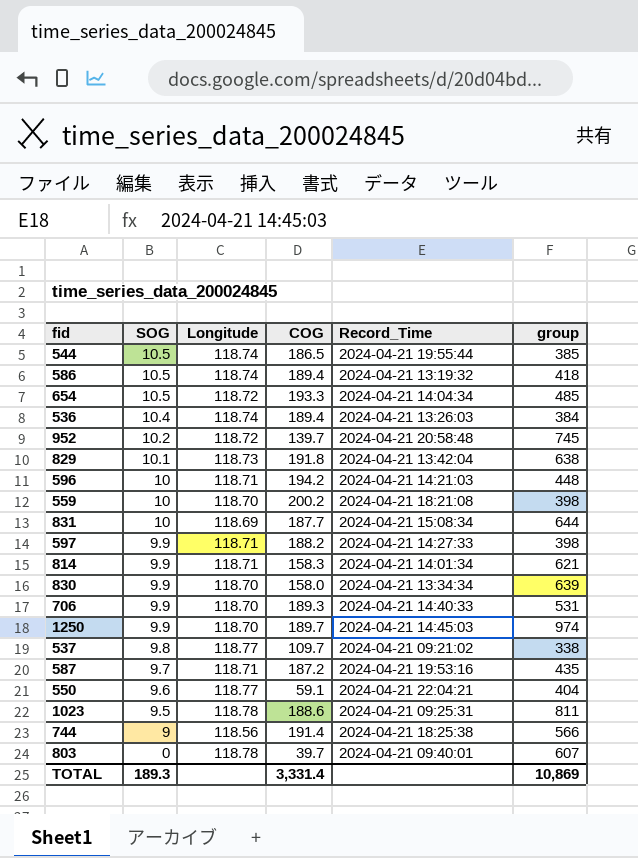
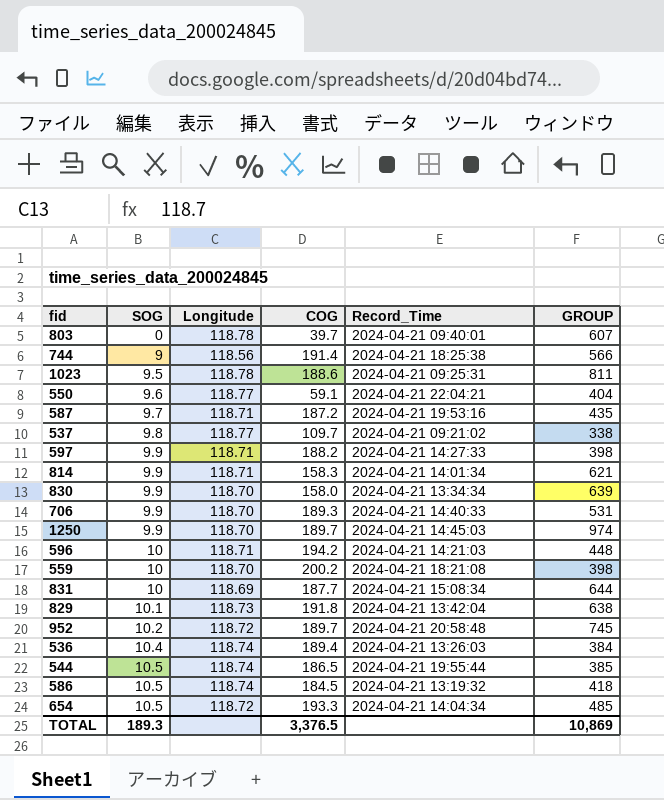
row order: SOG descending -> SOG ascending
column name: group -> GROUP
952 | COG: 139.7 -> 189.7
586 | COG: 189.4 -> 184.5
TOTAL | COG: 3,331.4 -> 3,376.5

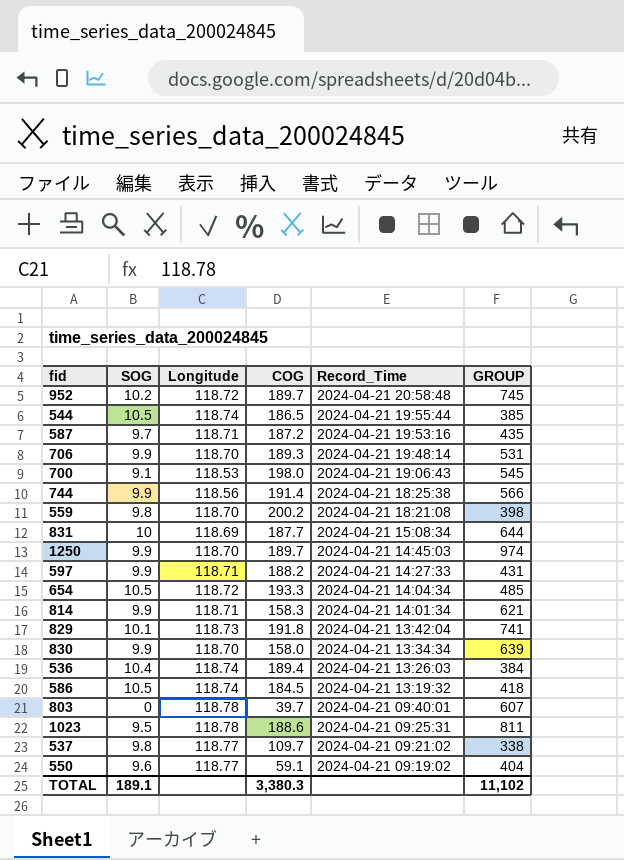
row order: SOG ascending -> Record_Time descending
row 596: 10 | 118.71 | 194.2 | 2024-04-21 14:21:03 | 448 -> none
706 | Record_Time: 2024-04-21 14:40:33 -> 2024-04-21 19:48:14
row 700: none -> 9.1 | 118.53 | 198.0 | 2024-04-21 19:06:43 | 545
744 | SOG: 9 -> 9.9
559 | SOG: 10 -> 9.8
597 | GROUP: 398 -> 431
829 | GROUP: 638 -> 741
550 | Record_Time: 2024-04-21 22:04:21 -> 2024-04-21 09:19:02
TOTAL | SOG: 189.3 -> 189.1
TOTAL | COG: 3,376.5 -> 3,380.3
TOTAL | GROUP: 10,869 -> 11,102

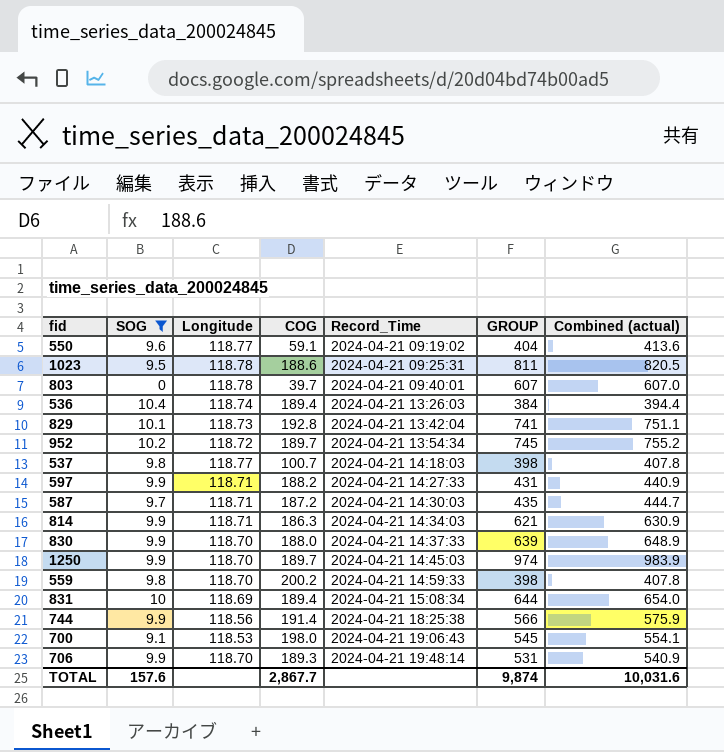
filter: none -> SOG != 10.5
row order: Record_Time descending -> Record_Time ascending
column Combined (actual) | formula: none -> [SOG] + [GROUP]
829 | COG: 191.8 -> 192.8
952 | Record_Time: 2024-04-21 20:58:48 -> 2024-04-21 13:54:34
537 | COG: 109.7 -> 100.7
537 | Record_Time: 2024-04-21 09:21:02 -> 2024-04-21 14:18:03
537 | GROUP: 338 -> 398
587 | Record_Time: 2024-04-21 19:53:16 -> 2024-04-21 14:30:03
814 | COG: 158.3 -> 186.3
814 | Record_Time: 2024-04-21 14:01:34 -> 2024-04-21 14:34:03
830 | COG: 158.0 -> 188.0
830 | Record_Time: 2024-04-21 13:34:34 -> 2024-04-21 14:37:33
559 | Record_Time: 2024-04-21 18:21:08 -> 2024-04-21 14:59:33
831 | COG: 187.7 -> 189.4
TOTAL | SOG: 189.1 -> 157.6
TOTAL | COG: 3,380.3 -> 2,867.7
TOTAL | GROUP: 11,102 -> 9,874

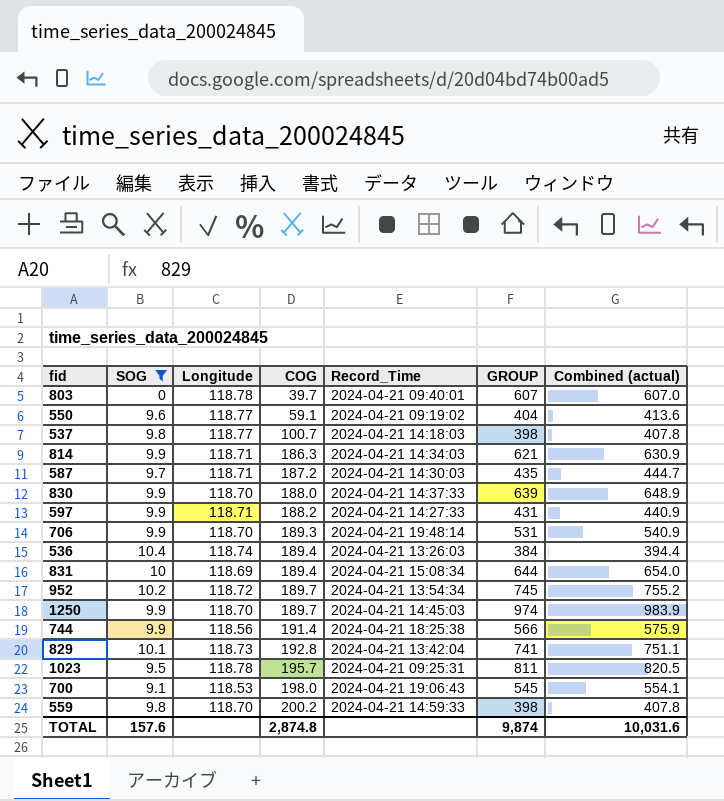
row order: Record_Time ascending -> COG ascending
1023 | COG: 188.6 -> 195.7
TOTAL | COG: 2,867.7 -> 2,874.8

